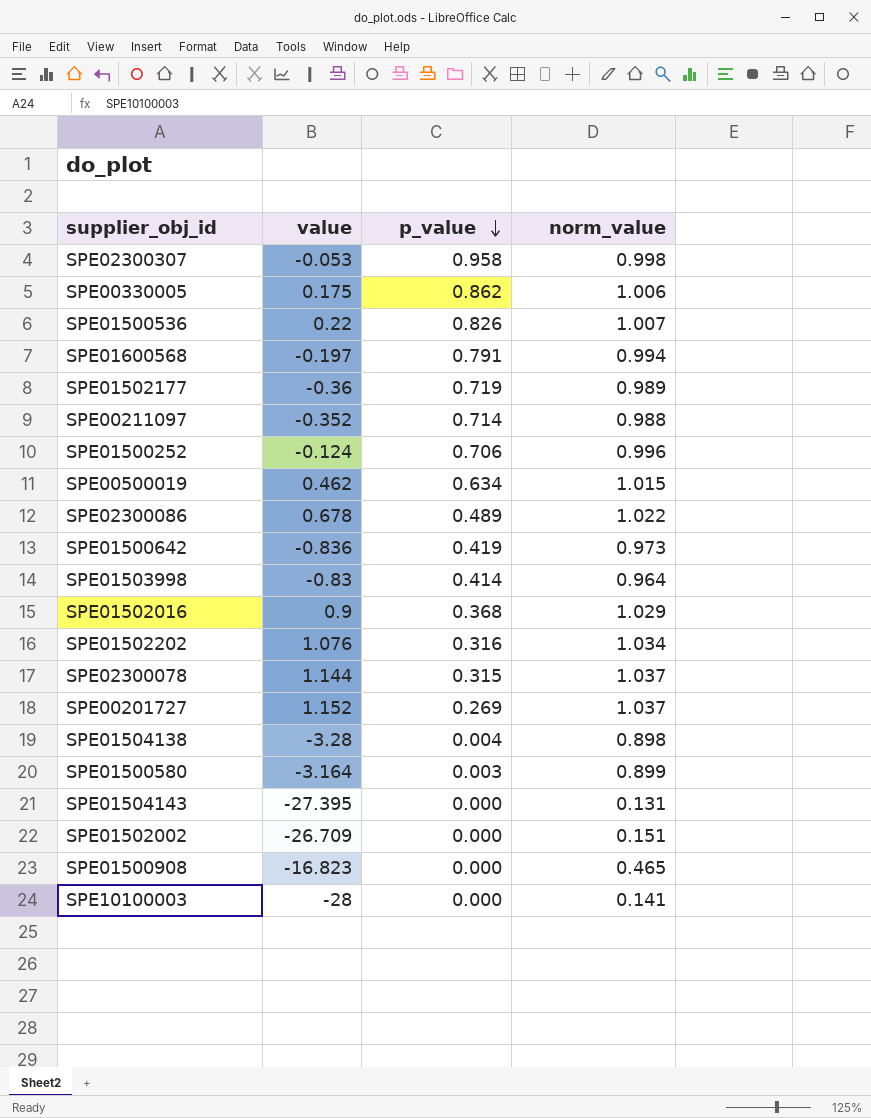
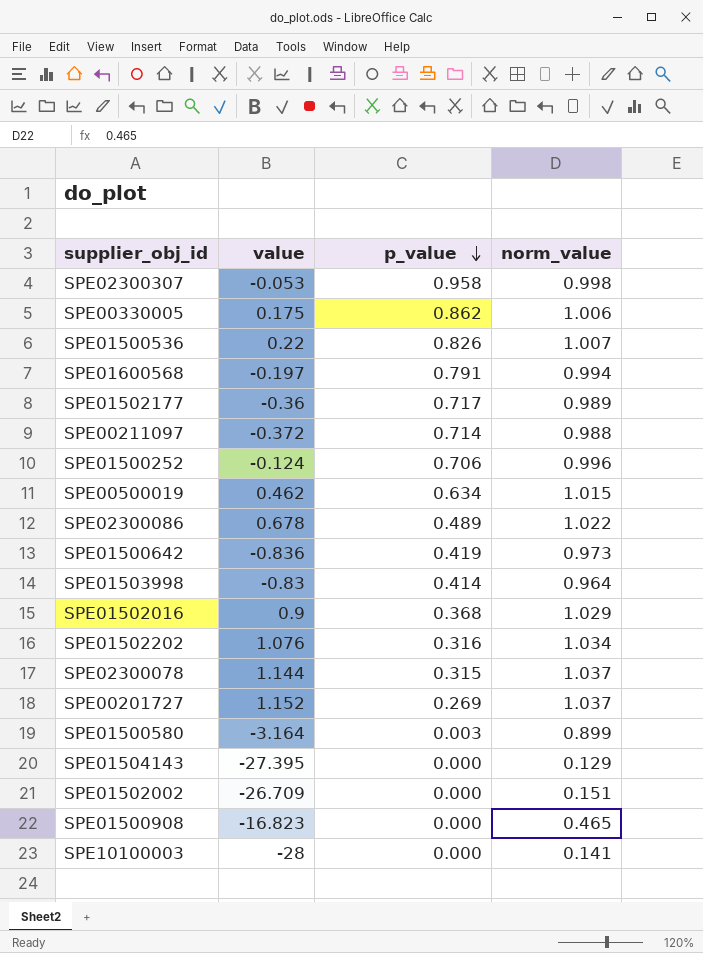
row SPE01504138: -3.28 | 0.004 | 0.898 -> none
SPE01502177 | p_value: 0.719 -> 0.717
SPE00211097 | value: -0.352 -> -0.372
SPE01504143 | norm_value: 0.131 -> 0.129

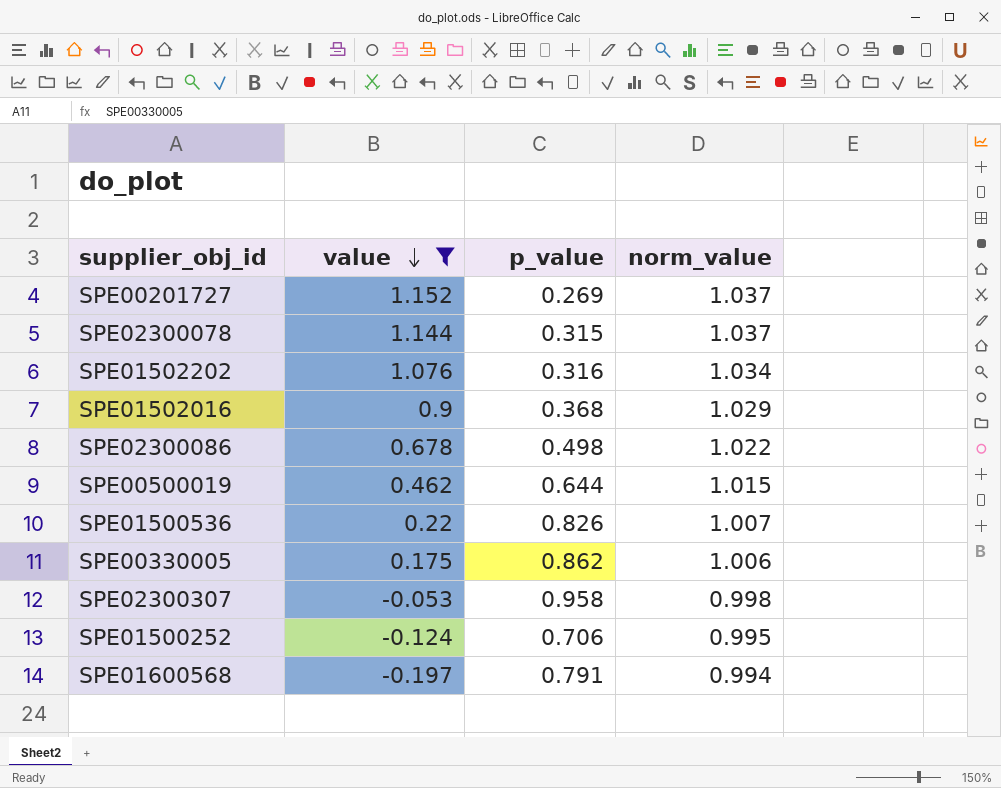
filter: none -> value >= -0.197
row order: p_value descending -> value descending
SPE02300086 | p_value: 0.489 -> 0.498
SPE00500019 | p_value: 0.634 -> 0.644
SPE01500252 | norm_value: 0.996 -> 0.995

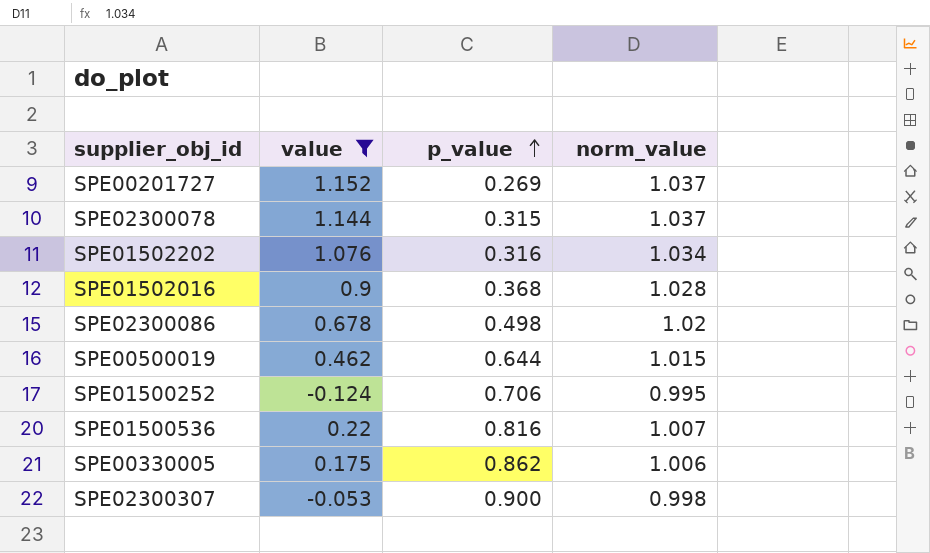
row order: value descending -> p_value ascending
row SPE01600568: -0.197 | 0.791 | 0.994 -> none
SPE01502016 | norm_value: 1.029 -> 1.028
SPE02300086 | norm_value: 1.022 -> 1.02
SPE01500536 | p_value: 0.826 -> 0.816
SPE02300307 | p_value: 0.958 -> 0.900

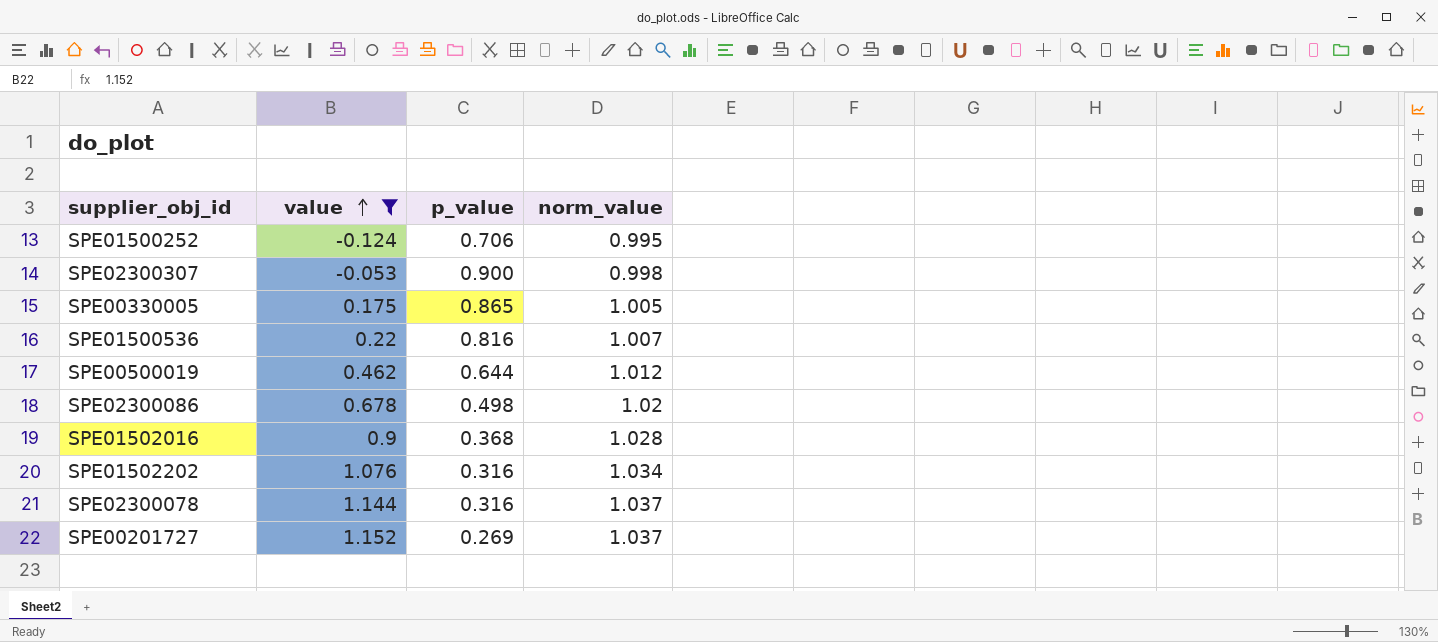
row order: p_value ascending -> value ascending
SPE00330005 | p_value: 0.862 -> 0.865
SPE00330005 | norm_value: 1.006 -> 1.005
SPE00500019 | norm_value: 1.015 -> 1.012
SPE02300078 | p_value: 0.315 -> 0.316

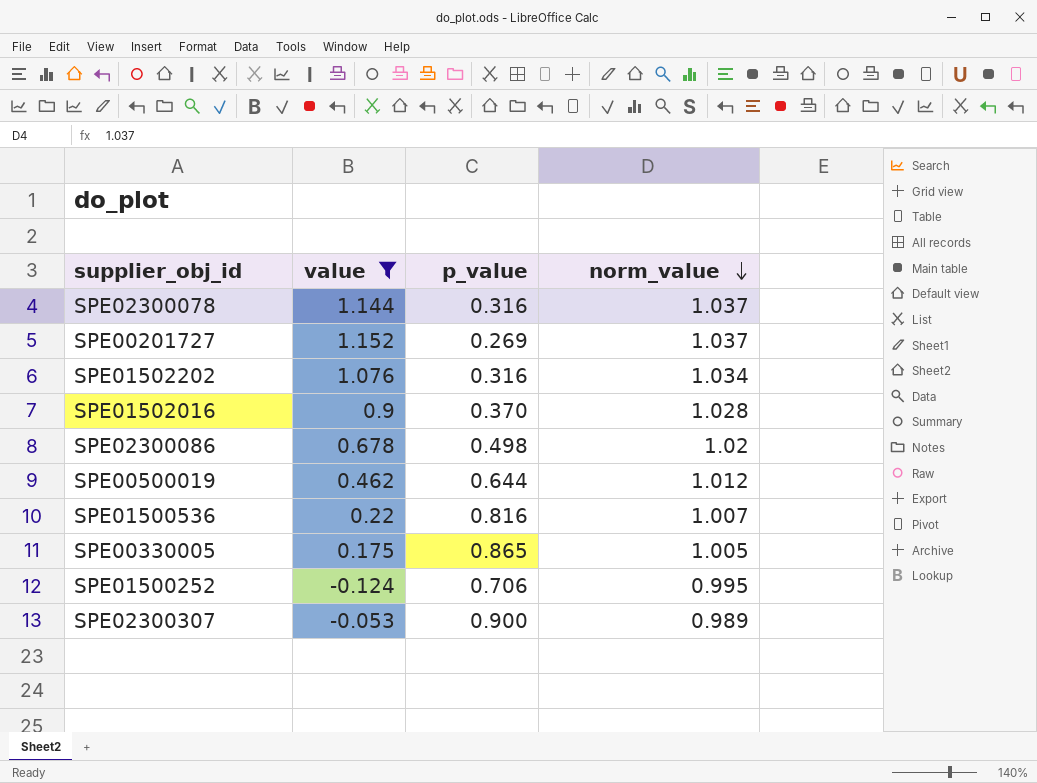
row order: value ascending -> norm_value descending
SPE01502016 | p_value: 0.368 -> 0.370
SPE02300307 | norm_value: 0.998 -> 0.989

